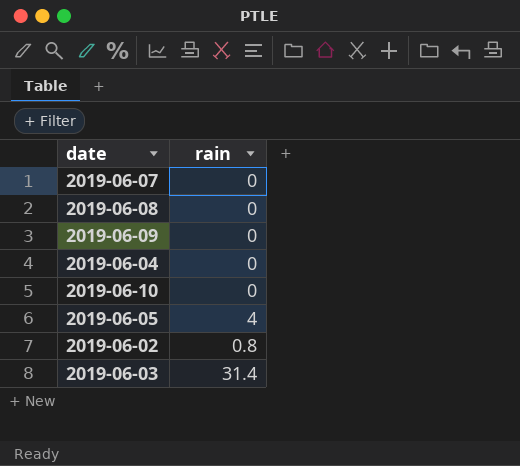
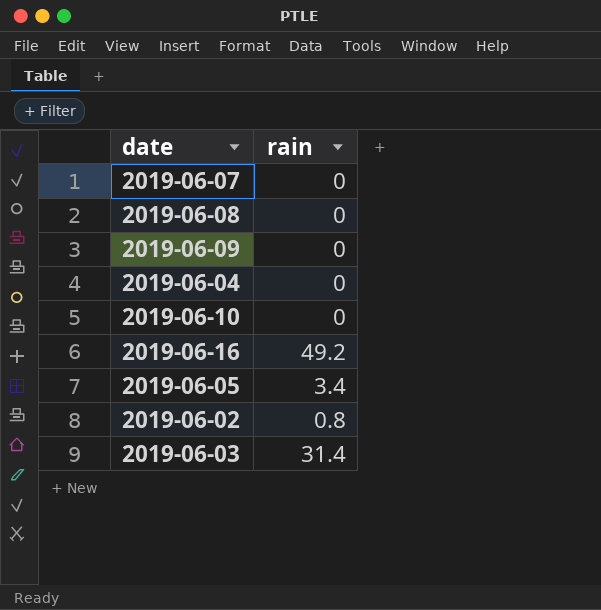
row 2019-06-16: none -> 49.2
2019-06-05 | rain: 4 -> 3.4

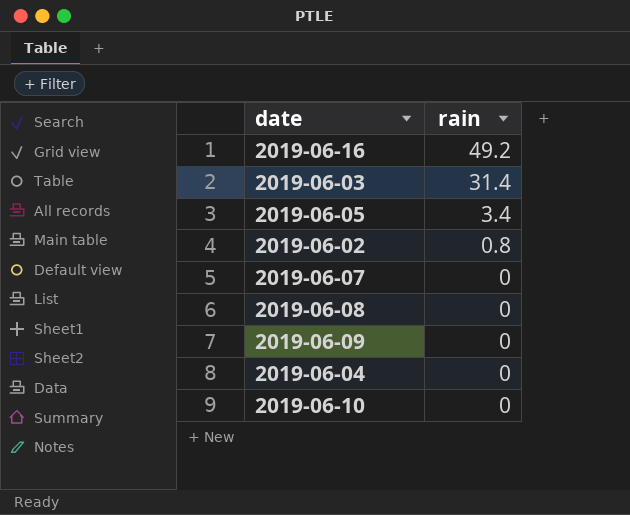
row order: none -> rain descending

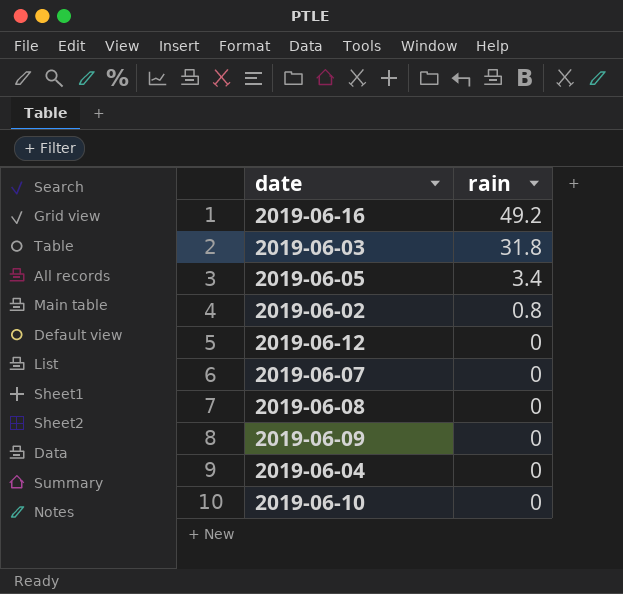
2019-06-03 | rain: 31.4 -> 31.8
row 2019-06-12: none -> 0

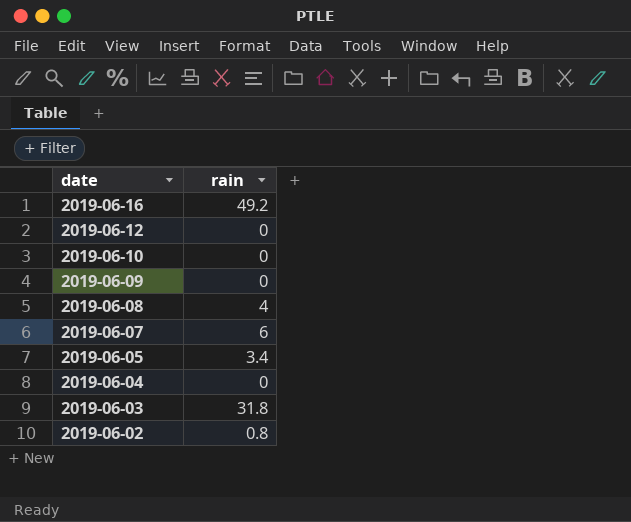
row order: rain descending -> date descending
2019-06-08 | rain: 0 -> 4
2019-06-07 | rain: 0 -> 6

